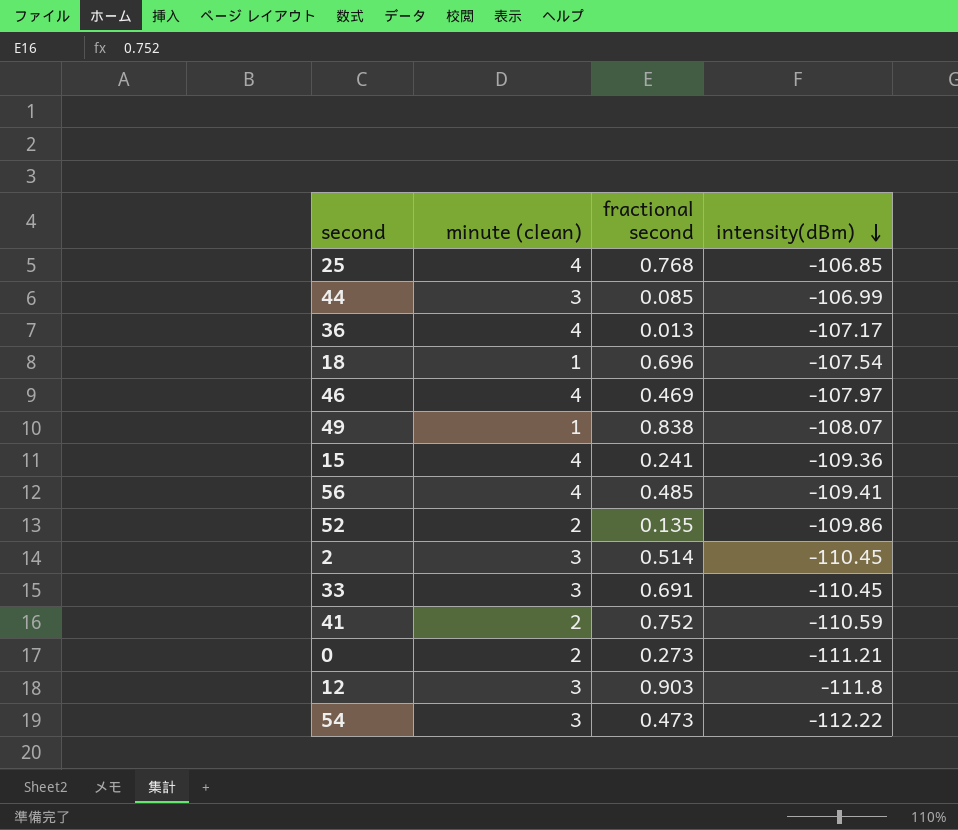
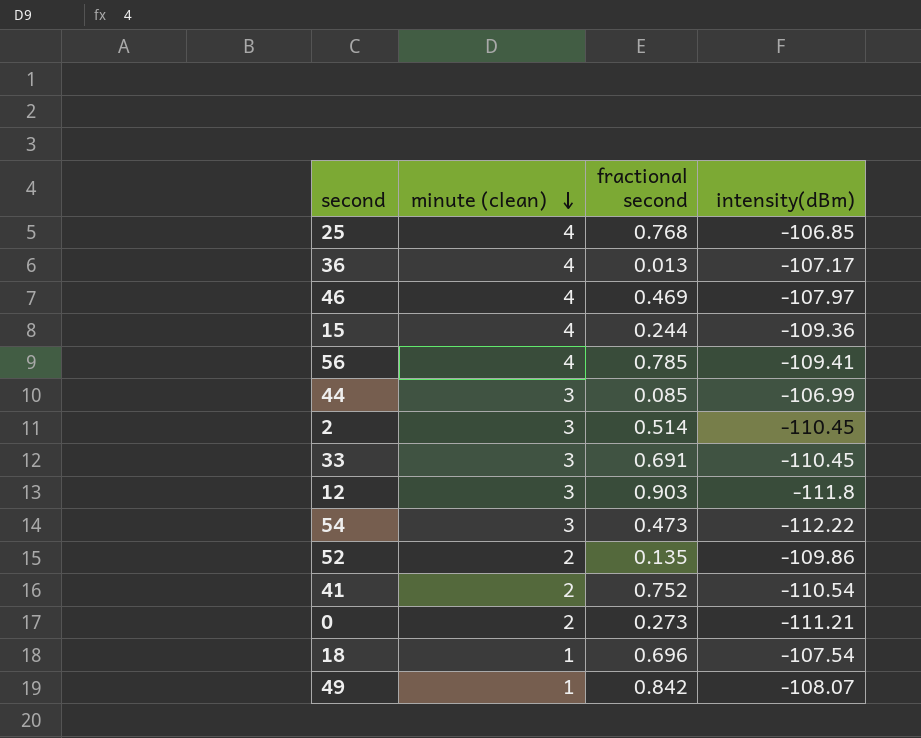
row order: intensity(dBm) descending -> minute (clean) descending
15 | fractional second: 0.241 -> 0.244
56 | fractional second: 0.485 -> 0.785
41 | intensity(dBm): -110.59 -> -110.54
49 | fractional second: 0.838 -> 0.842

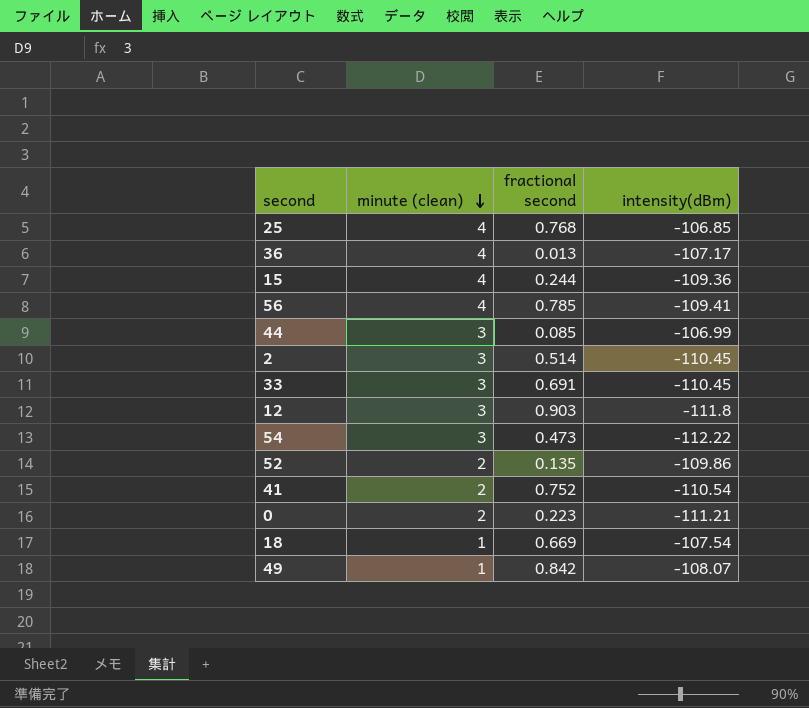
row 46: 4 | 0.469 | -107.97 -> none
0 | fractional second: 0.273 -> 0.223
18 | fractional second: 0.696 -> 0.669

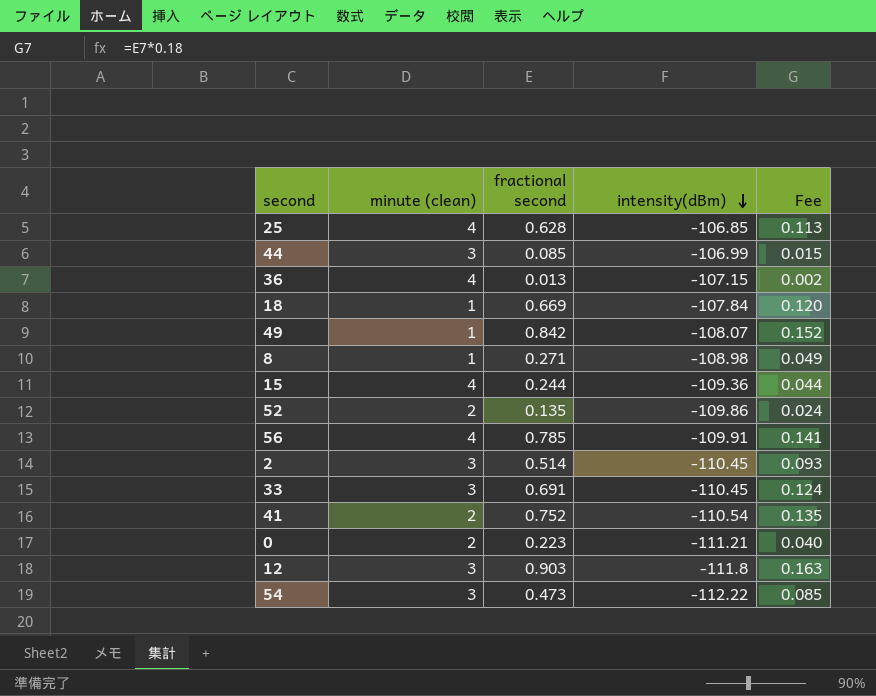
row order: minute (clean) descending -> intensity(dBm) descending
column Fee | formula: none -> [fractional second] * 0.18
25 | fractional second: 0.768 -> 0.628
36 | intensity(dBm): -107.17 -> -107.15
18 | intensity(dBm): -107.54 -> -107.84
row 8: none -> 1 | 0.271 | -108.98 | 0.049
56 | intensity(dBm): -109.41 -> -109.91

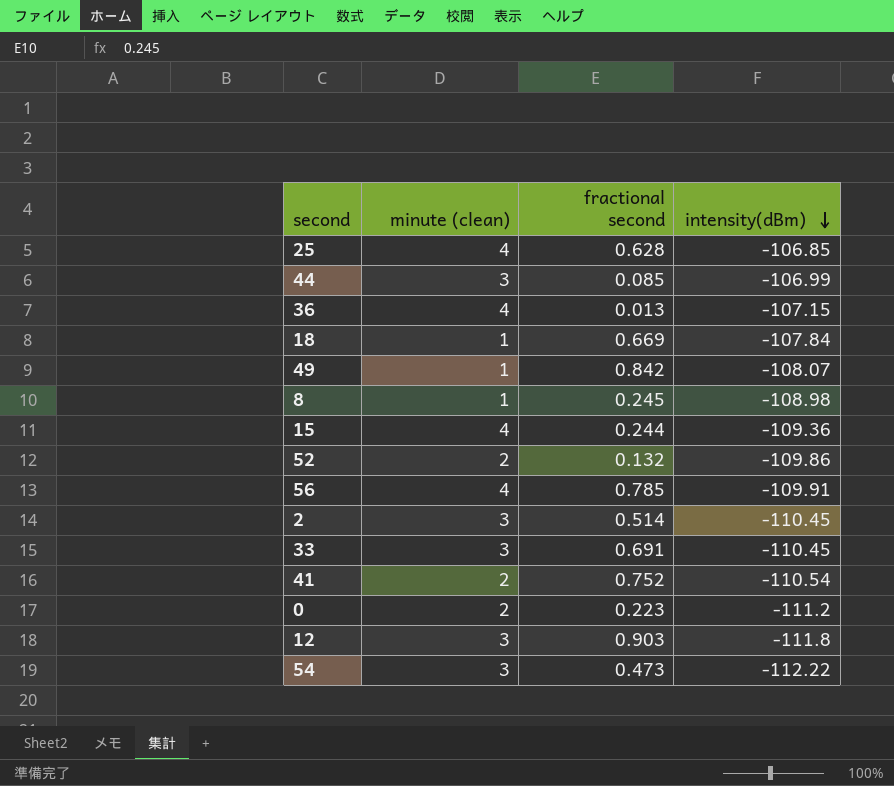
column Fee | formula: [fractional second] * 0.18 -> none
8 | fractional second: 0.271 -> 0.245
52 | fractional second: 0.135 -> 0.132
0 | intensity(dBm): -111.21 -> -111.2

